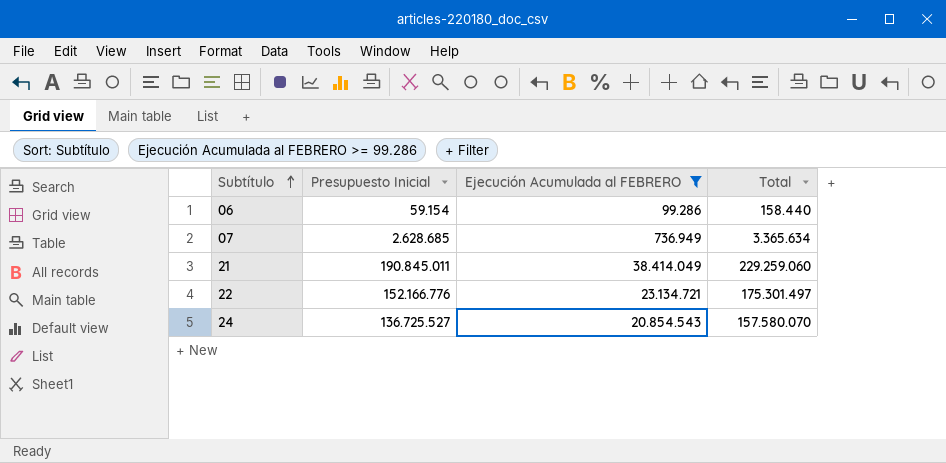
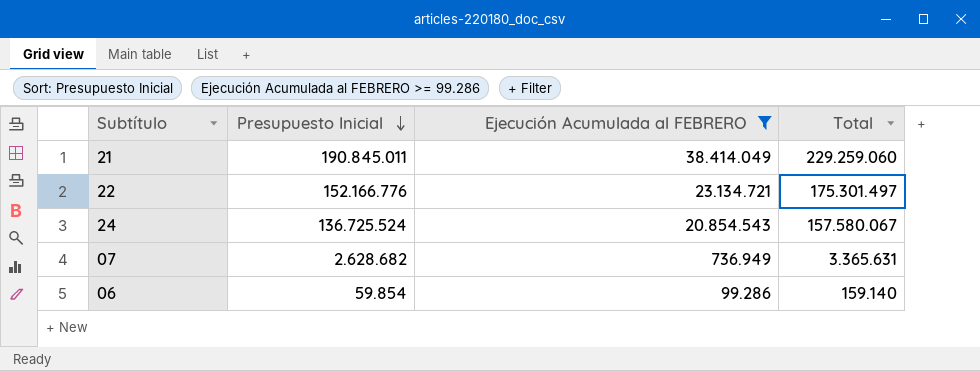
row order: Subtítulo ascending -> Presupuesto Inicial descending
24 | Presupuesto Inicial: 136.725.527 -> 136.725.524
24 | Total: 157.580.070 -> 157.580.067
07 | Presupuesto Inicial: 2.628.685 -> 2.628.682
07 | Total: 3.365.634 -> 3.365.631
06 | Presupuesto Inicial: 59.154 -> 59.854
06 | Total: 158.440 -> 159.140

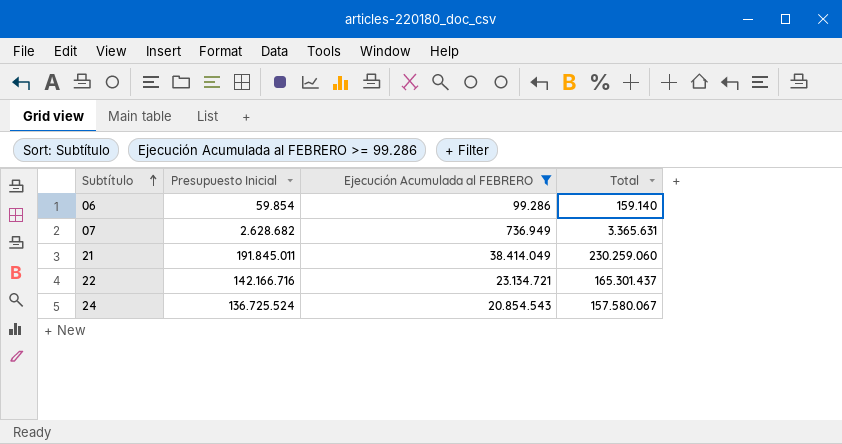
row order: Presupuesto Inicial descending -> Subtítulo ascending
21 | Presupuesto Inicial: 190.845.011 -> 191.845.011
21 | Total: 229.259.060 -> 230.259.060
22 | Presupuesto Inicial: 152.166.776 -> 142.166.716
22 | Total: 175.301.497 -> 165.301.437

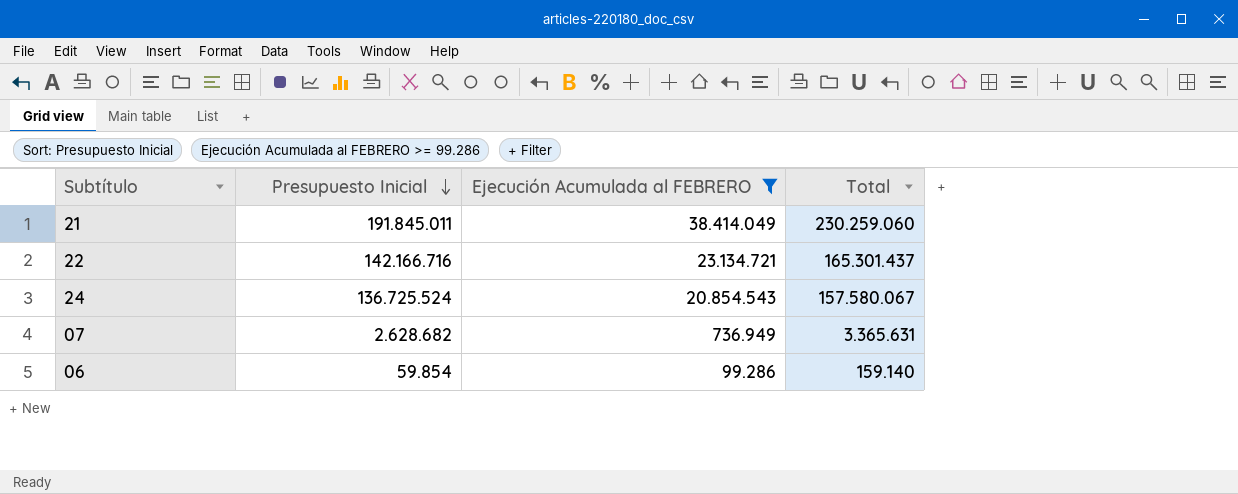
row order: Subtítulo ascending -> Presupuesto Inicial descending

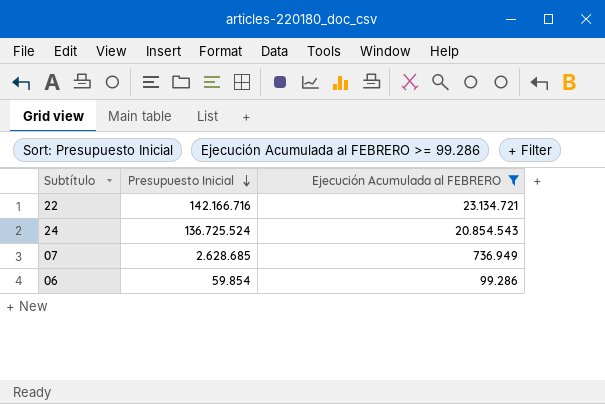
column Total | formula: [Presupuesto Inicial] + [Ejecución Acumulada al FEBRERO] -> none
row 21: 191.845.011 | 38.414.049 | 230.259.060 -> none
07 | Presupuesto Inicial: 2.628.682 -> 2.628.685

